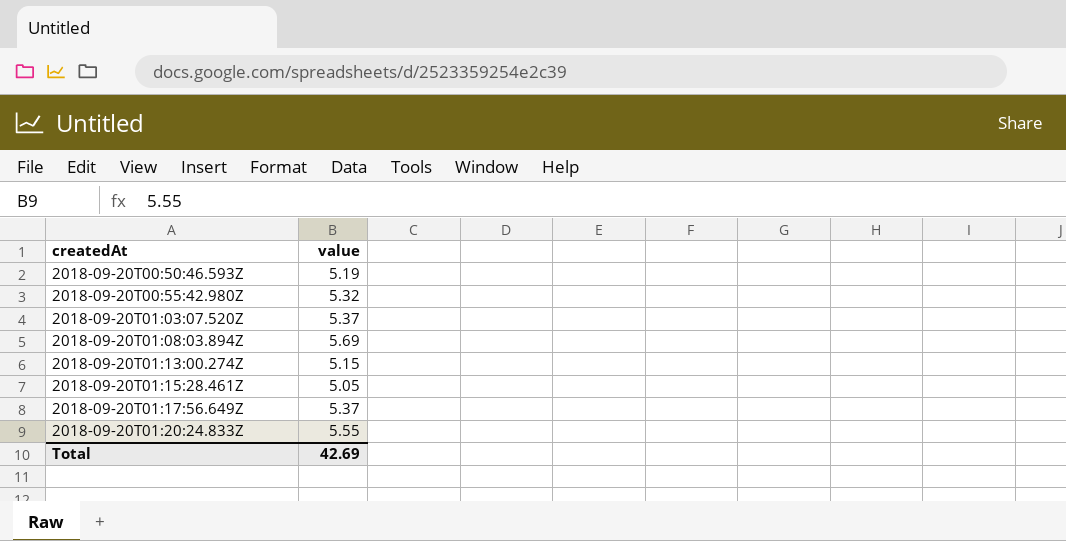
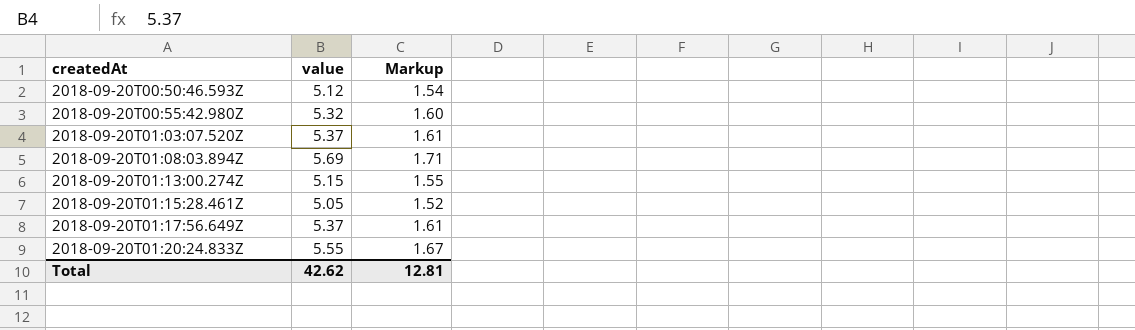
column Markup | formula: none -> [value] * 0.3
2018-09-20T00:50:46.593Z | value: 5.19 -> 5.12
Total | value: 42.69 -> 42.62

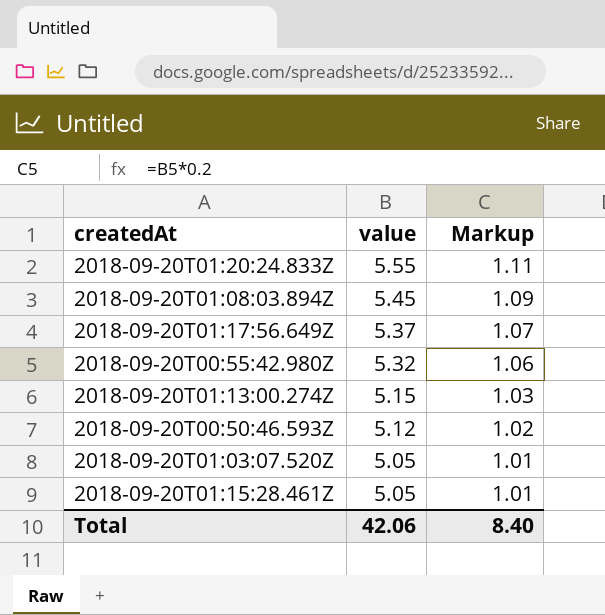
row order: createdAt ascending -> value descending
column Markup | formula: [value] * 0.3 -> [value] * 0.2
2018-09-20T01:08:03.894Z | value: 5.69 -> 5.45
2018-09-20T01:03:07.520Z | value: 5.37 -> 5.05
Total | value: 42.62 -> 42.06
Total | Markup: 12.81 -> 8.40

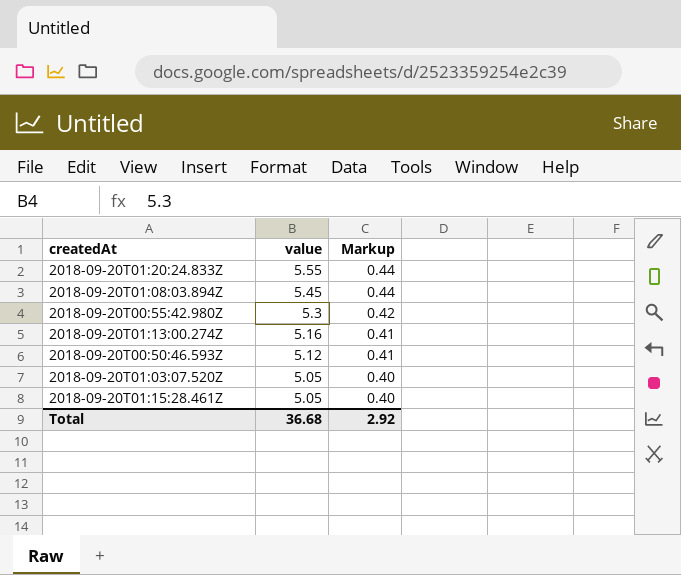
column Markup | formula: [value] * 0.2 -> [value] * 0.08
row 2018-09-20T01:17:56.649Z: 5.37 | 1.07 -> none
2018-09-20T00:55:42.980Z | value: 5.32 -> 5.3
2018-09-20T01:13:00.274Z | value: 5.15 -> 5.16
Total | value: 42.06 -> 36.68
Total | Markup: 8.40 -> 2.92

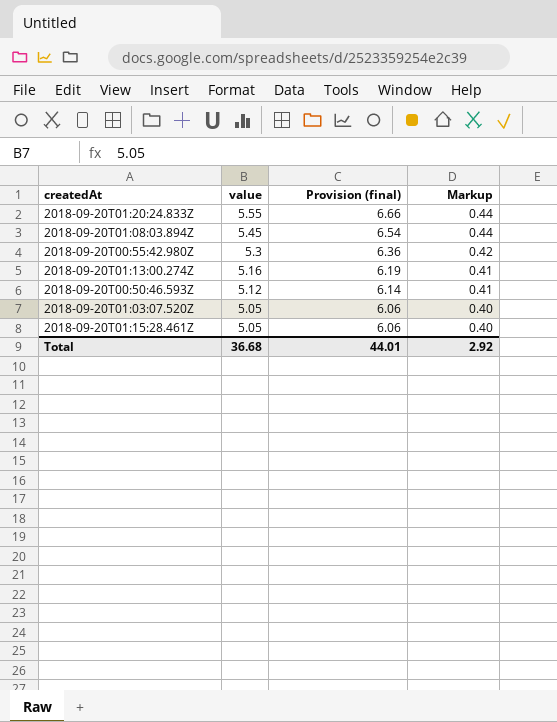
column Provision (final) | formula: none -> [value] * 1.2

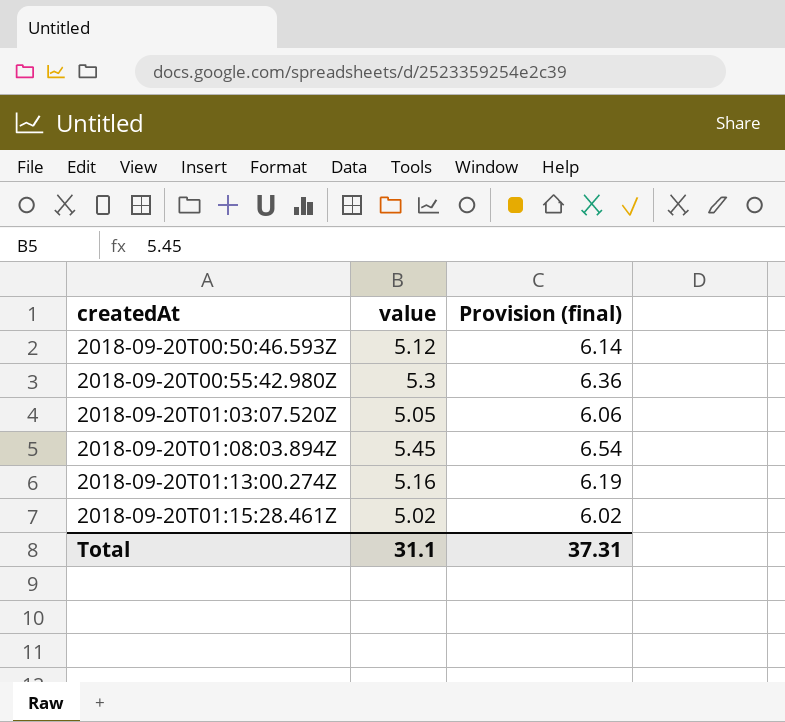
row order: value descending -> createdAt ascending
column Markup | formula: [value] * 0.08 -> none
row 2018-09-20T01:20:24.833Z: 5.55 | 6.66 | 0.44 -> none
2018-09-20T01:15:28.461Z | value: 5.05 -> 5.02
2018-09-20T01:15:28.461Z | Provision (final): 6.06 -> 6.02
Total | value: 36.68 -> 31.1
Total | Provision (final): 44.01 -> 37.31

